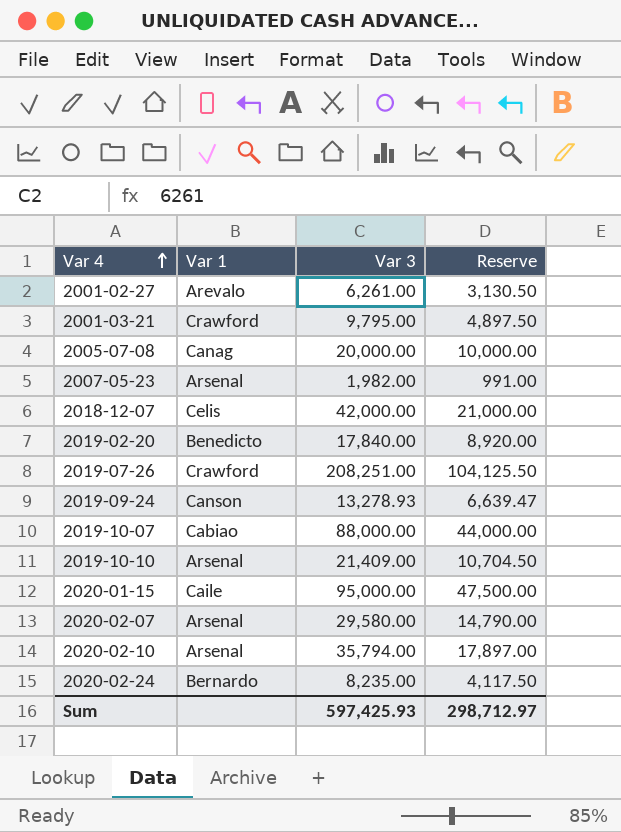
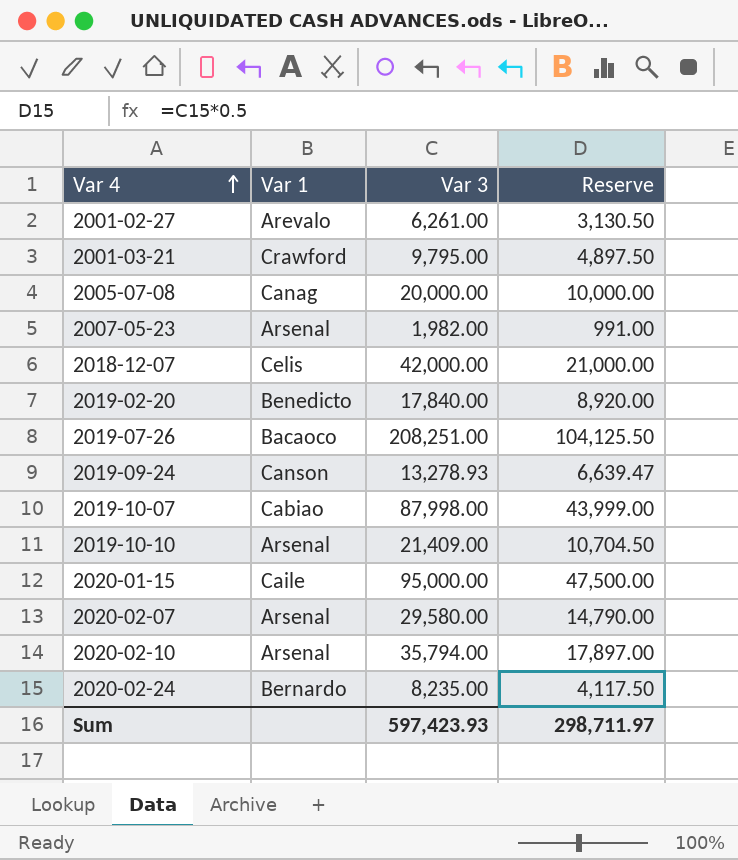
2019-07-26 | Var 1: Crawford -> Bacaoco
2019-10-07 | Var 3: 88,000.00 -> 87,998.00
2019-10-07 | Reserve: 44,000.00 -> 43,999.00
Sum | Var 3: 597,425.93 -> 597,423.93
Sum | Reserve: 298,712.97 -> 298,711.97

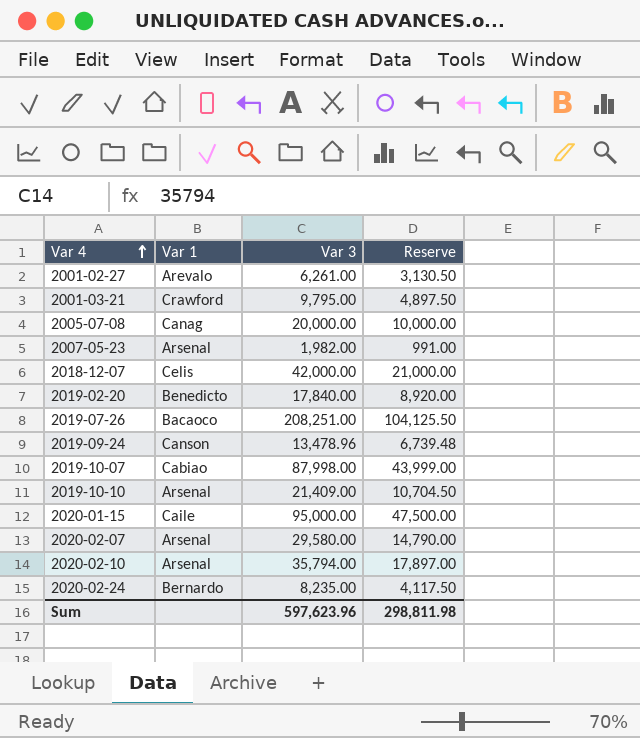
2019-09-24 | Var 3: 13,278.93 -> 13,478.96
2019-09-24 | Reserve: 6,639.47 -> 6,739.48
Sum | Var 3: 597,423.93 -> 597,623.96
Sum | Reserve: 298,711.97 -> 298,811.98

